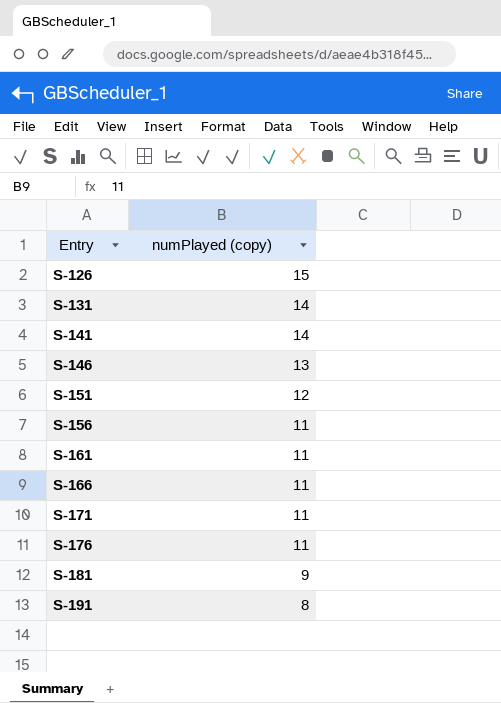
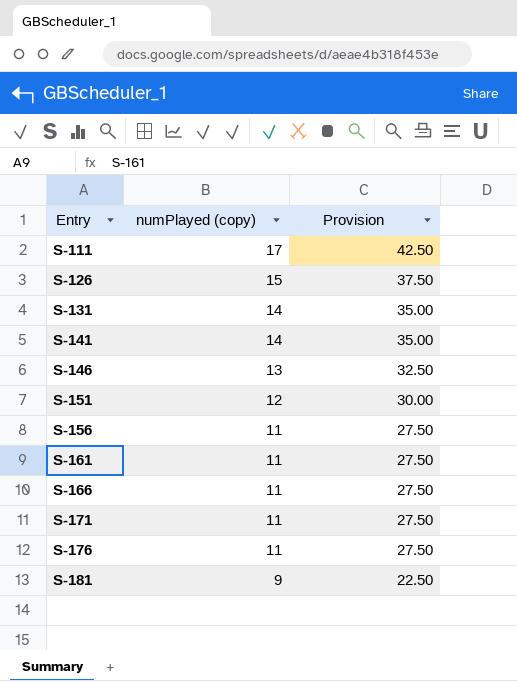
column Provision | formula: none -> [numPlayed (copy)] * 2.5
row S-191: 8 -> none
row S-111: none -> 17 | 42.50

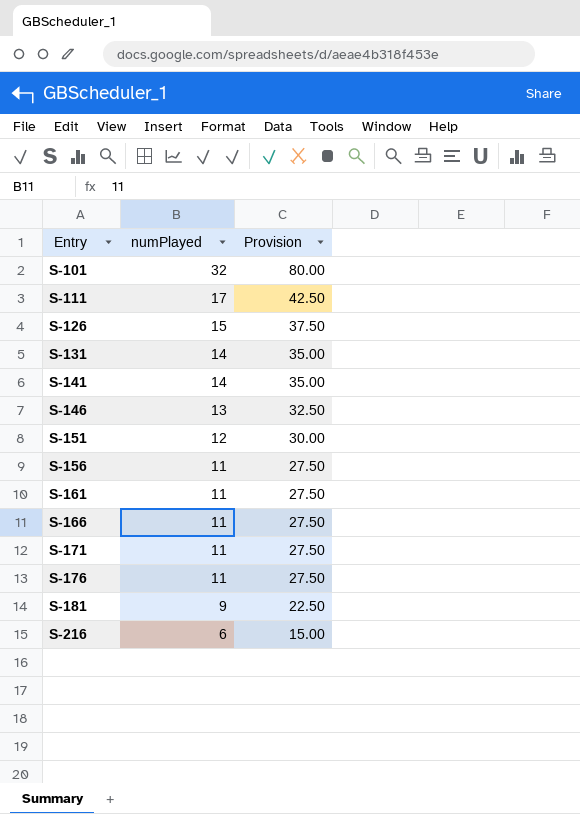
column name: numPlayed (copy) -> numPlayed
row S-101: none -> 32 | 80.00
row S-216: none -> 6 | 15.00

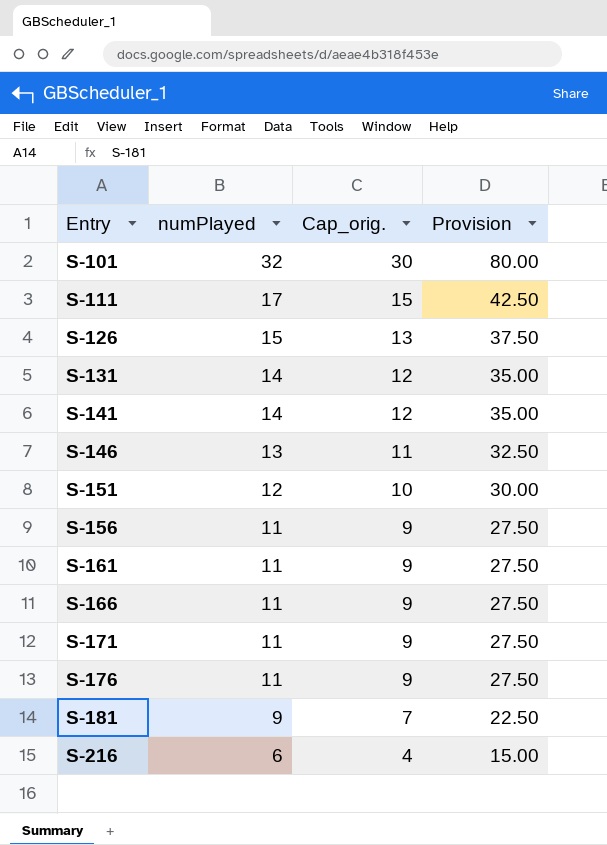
column Cap_orig. | formula: none -> [numPlayed] - 2

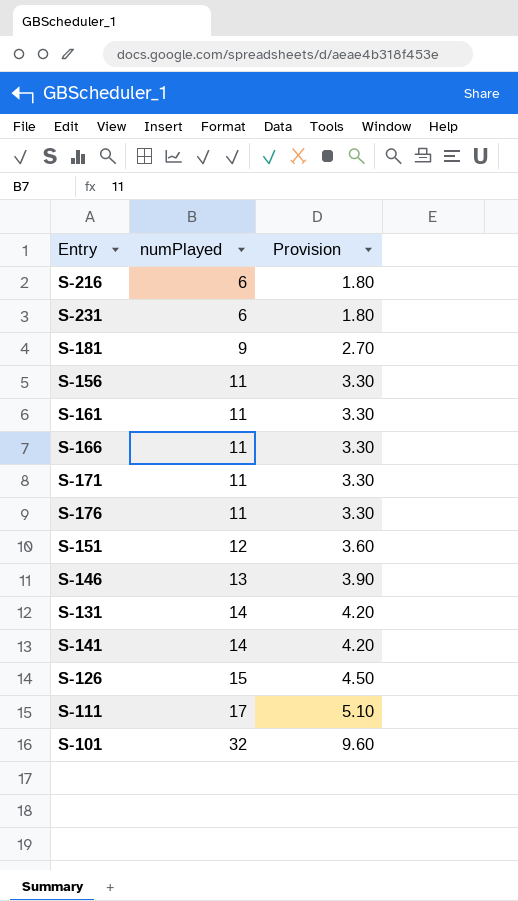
row order: Entry ascending -> numPlayed ascending
column Cap_orig. | formula: [numPlayed] - 2 -> none
column Provision | formula: [numPlayed] * 2.5 -> [numPlayed] * 0.3
row S-231: none -> 6 | 1.80

